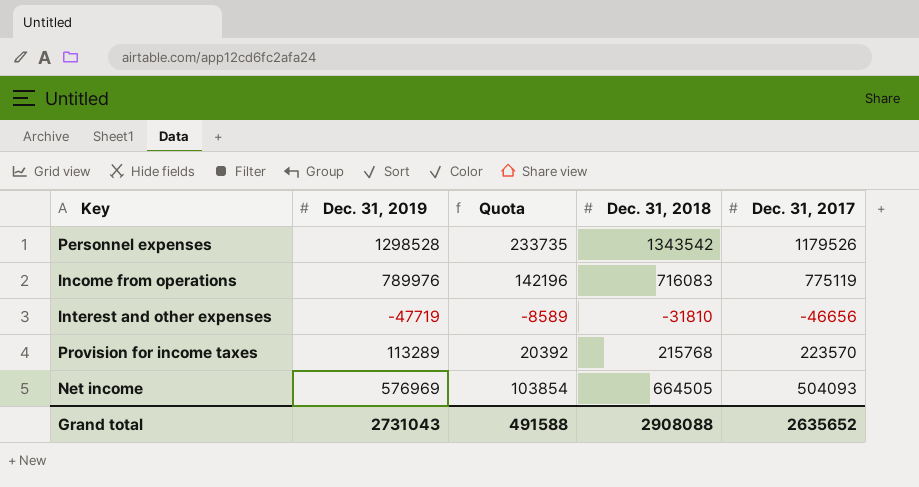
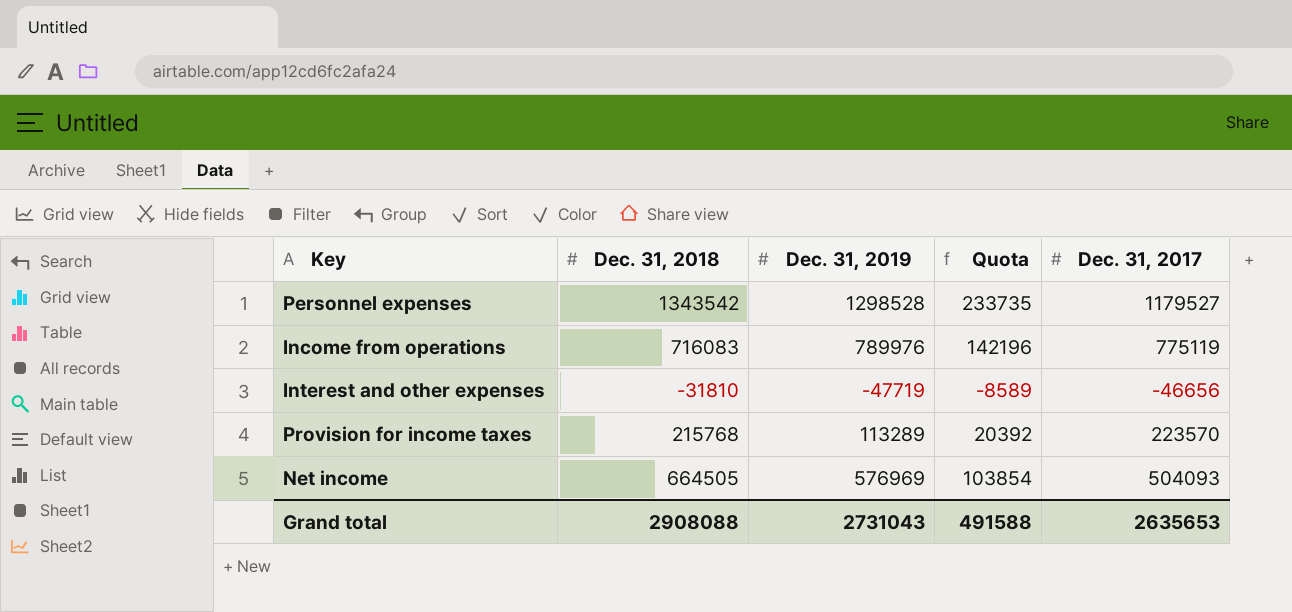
column Dec. 31, 2018 | position: 4 -> 2
Personnel expenses | Dec. 31, 2017: 1179526 -> 1179527
Grand total | Dec. 31, 2017: 2635652 -> 2635653

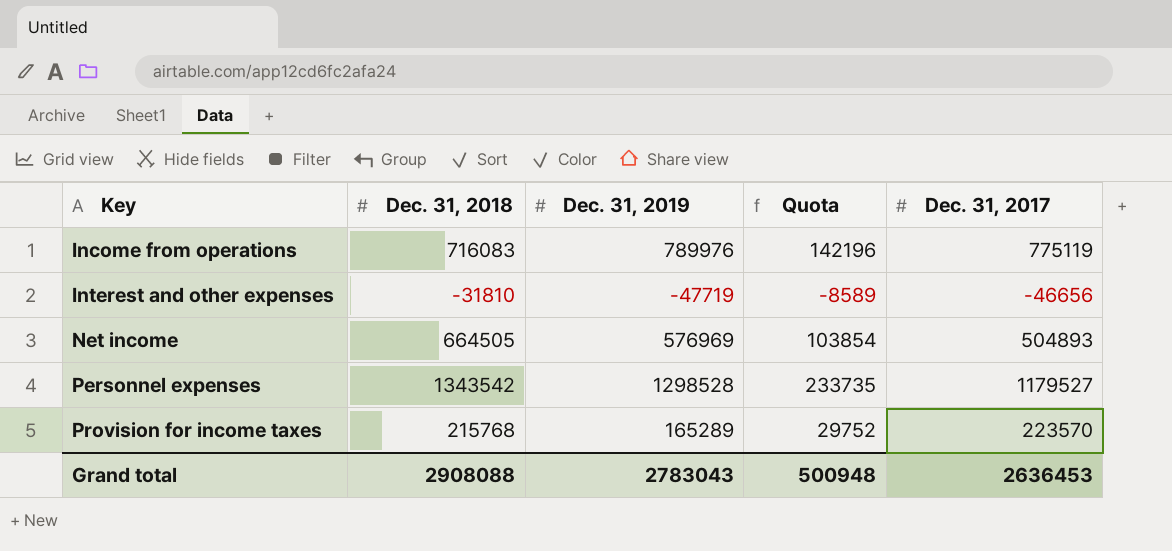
row order: none -> Key ascending
Net income | Dec. 31, 2017: 504093 -> 504893
Provision for income taxes | Dec. 31, 2019: 113289 -> 165289
Provision for income taxes | Quota: 20392 -> 29752
Grand total | Dec. 31, 2019: 2731043 -> 2783043
Grand total | Quota: 491588 -> 500948
Grand total | Dec. 31, 2017: 2635653 -> 2636453

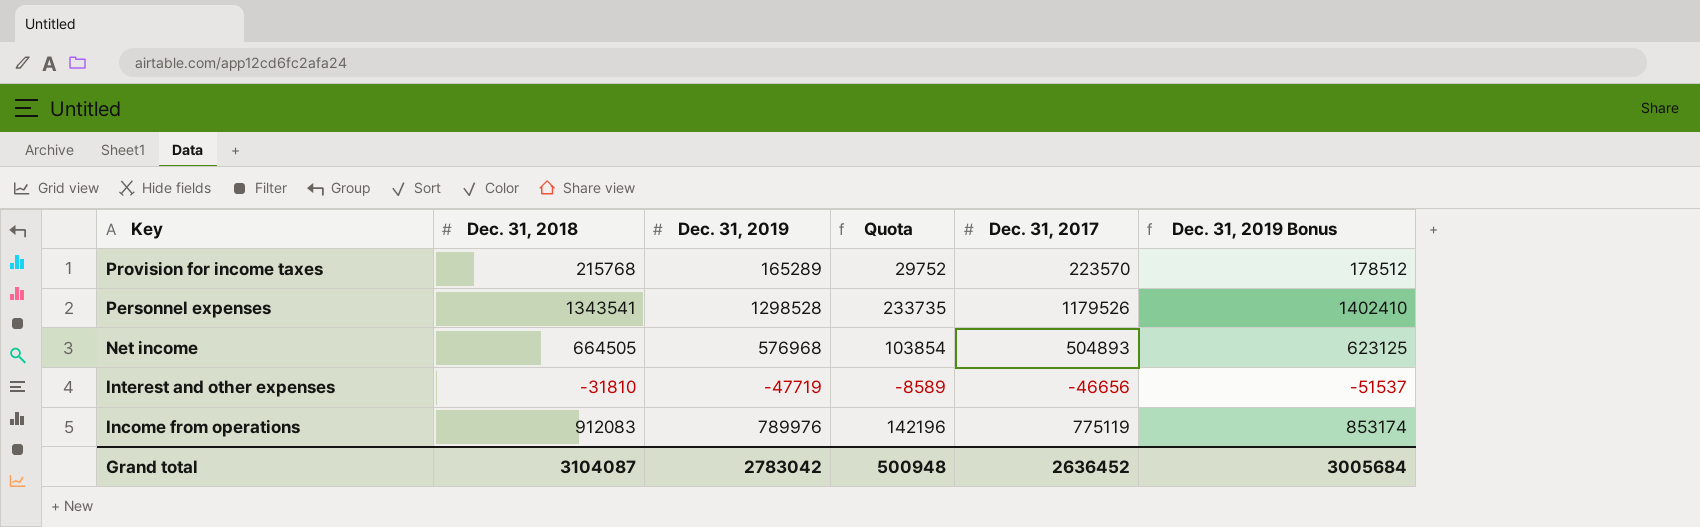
row order: Key ascending -> Key descending
column Dec. 31, 2019 Bonus | formula: none -> [Dec. 31, 2019] * 1.08
Personnel expenses | Dec. 31, 2018: 1343542 -> 1343541
Personnel expenses | Dec. 31, 2017: 1179527 -> 1179526
Net income | Dec. 31, 2019: 576969 -> 576968
Income from operations | Dec. 31, 2018: 716083 -> 912083
Grand total | Dec. 31, 2018: 2908088 -> 3104087
Grand total | Dec. 31, 2019: 2783043 -> 2783042
Grand total | Dec. 31, 2017: 2636453 -> 2636452

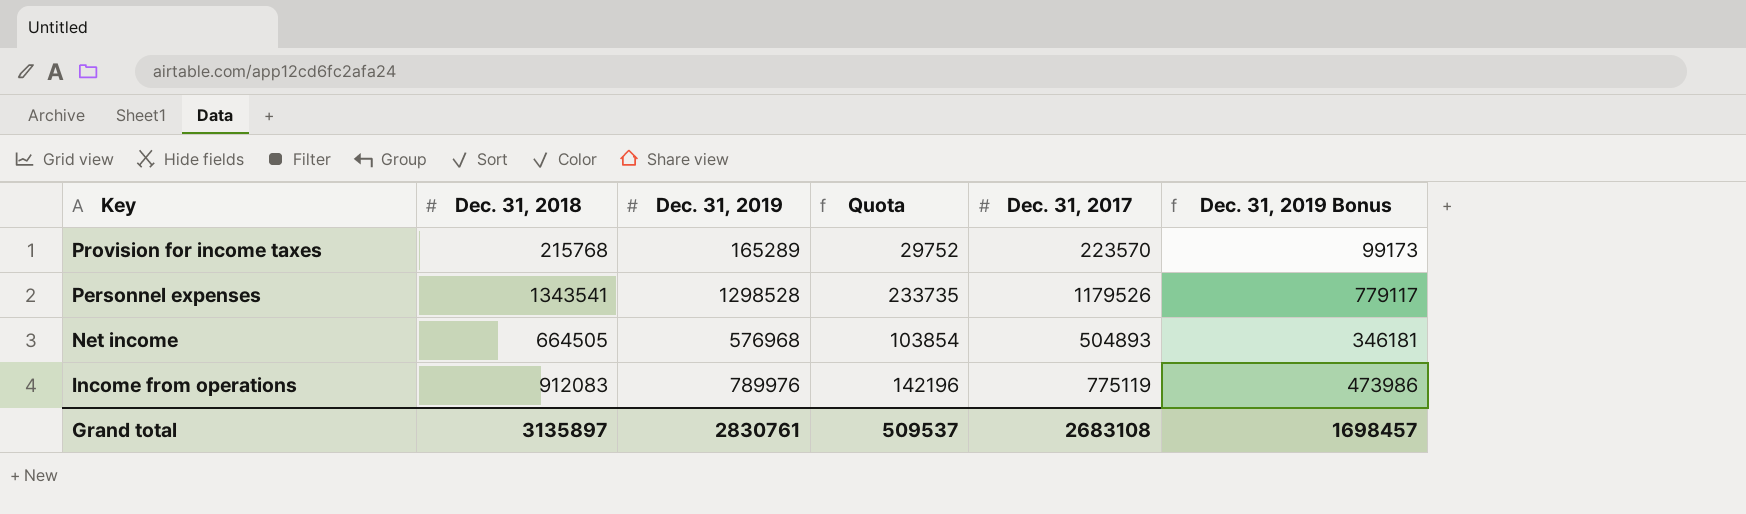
column Dec. 31, 2019 Bonus | formula: [Dec. 31, 2019] * 1.08 -> [Dec. 31, 2019] * 0.6
row Interest and other expenses: -31810 | -47719 | -8589 | -46656 | -51537 -> none
Grand total | Dec. 31, 2018: 3104087 -> 3135897
Grand total | Dec. 31, 2019: 2783042 -> 2830761
Grand total | Quota: 500948 -> 509537
Grand total | Dec. 31, 2017: 2636452 -> 2683108
Grand total | Dec. 31, 2019 Bonus: 3005684 -> 1698457

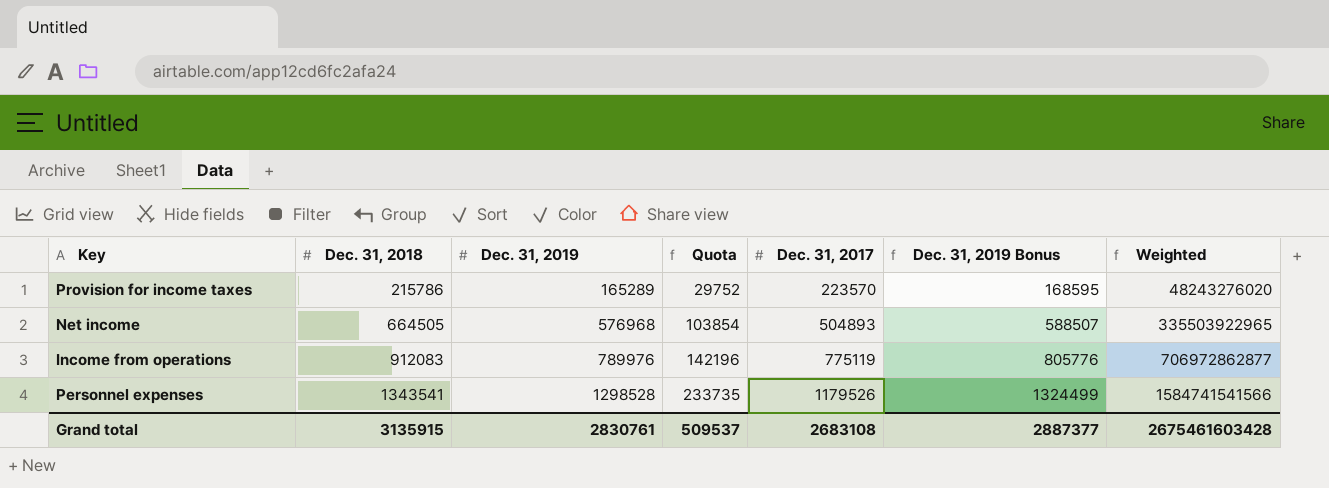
row order: Key descending -> Dec. 31, 2018 ascending
column Dec. 31, 2019 Bonus | formula: [Dec. 31, 2019] * 0.6 -> [Dec. 31, 2019] * 1.02
column Weighted | formula: none -> [Dec. 31, 2018] * [Dec. 31, 2017]
Provision for income taxes | Dec. 31, 2018: 215768 -> 215786
Grand total | Dec. 31, 2018: 3135897 -> 3135915
Grand total | Dec. 31, 2019 Bonus: 1698457 -> 2887377

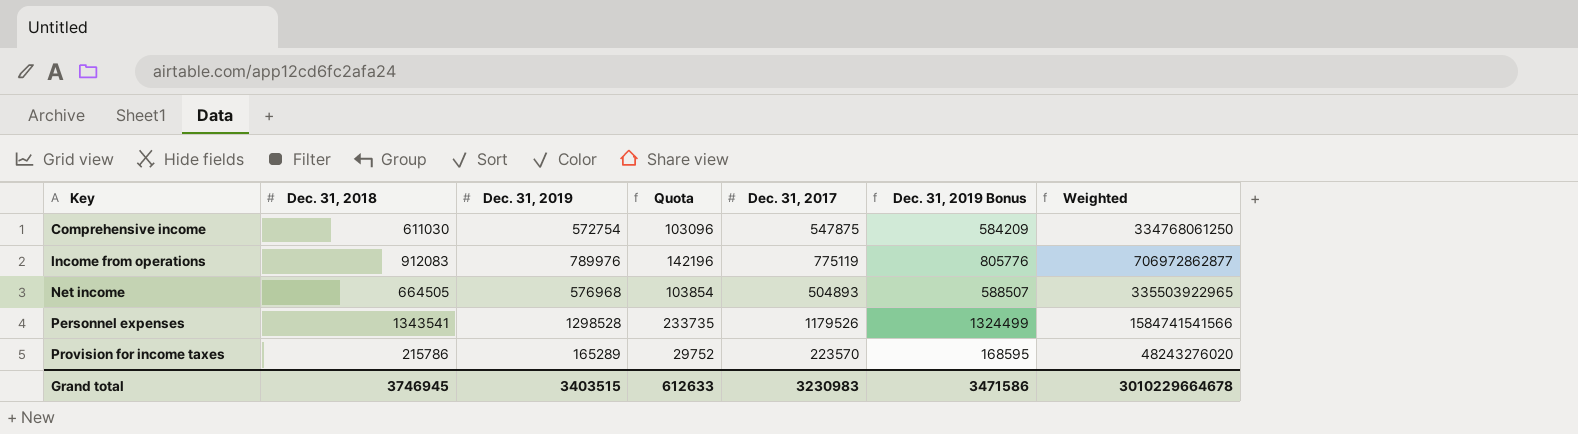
row order: Dec. 31, 2018 ascending -> Key ascending
row Comprehensive income: none -> 611030 | 572754 | 103096 | 547875 | 584209 | 334768061250
Grand total | Dec. 31, 2018: 3135915 -> 3746945
Grand total | Dec. 31, 2019: 2830761 -> 3403515
Grand total | Quota: 509537 -> 612633
Grand total | Dec. 31, 2017: 2683108 -> 3230983
Grand total | Dec. 31, 2019 Bonus: 2887377 -> 3471586
Grand total | Weighted: 2675461603428 -> 3010229664678

